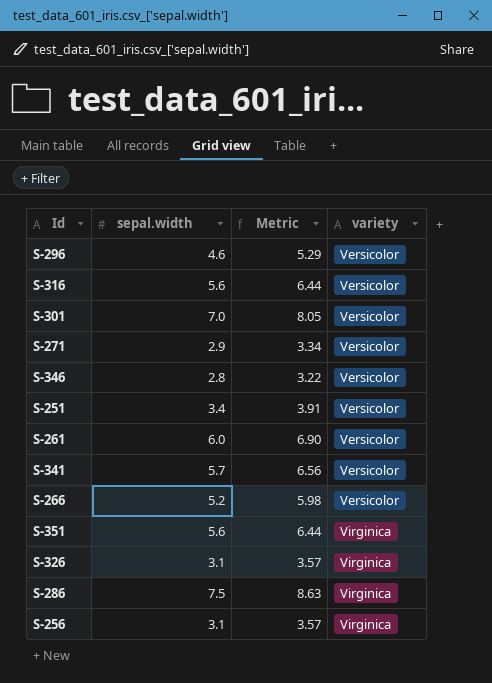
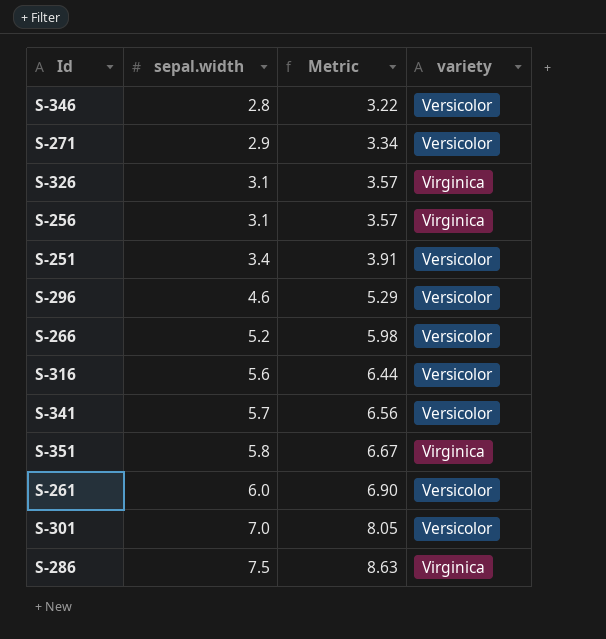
row order: variety ascending -> sepal.width ascending
S-351 | sepal.width: 5.6 -> 5.8
S-351 | Metric: 6.44 -> 6.67

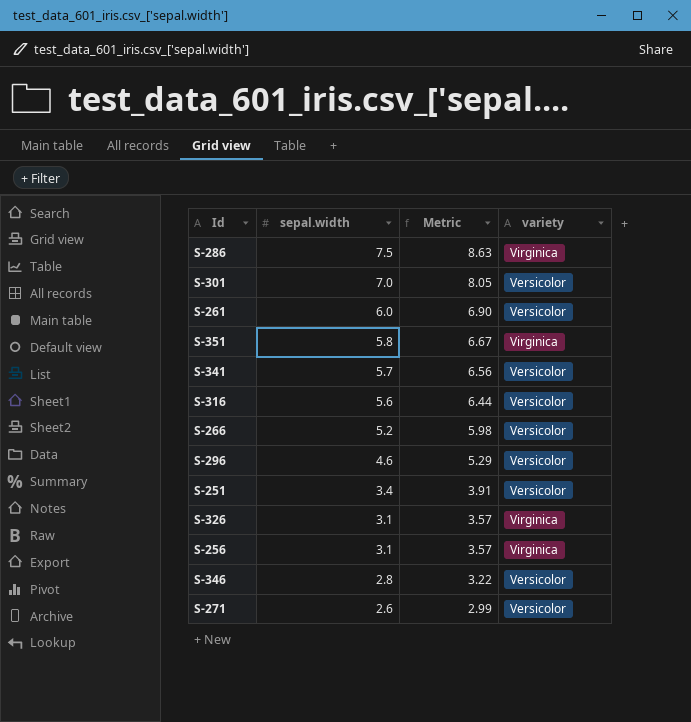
row order: sepal.width ascending -> sepal.width descending
S-271 | sepal.width: 2.9 -> 2.6
S-271 | Metric: 3.34 -> 2.99

